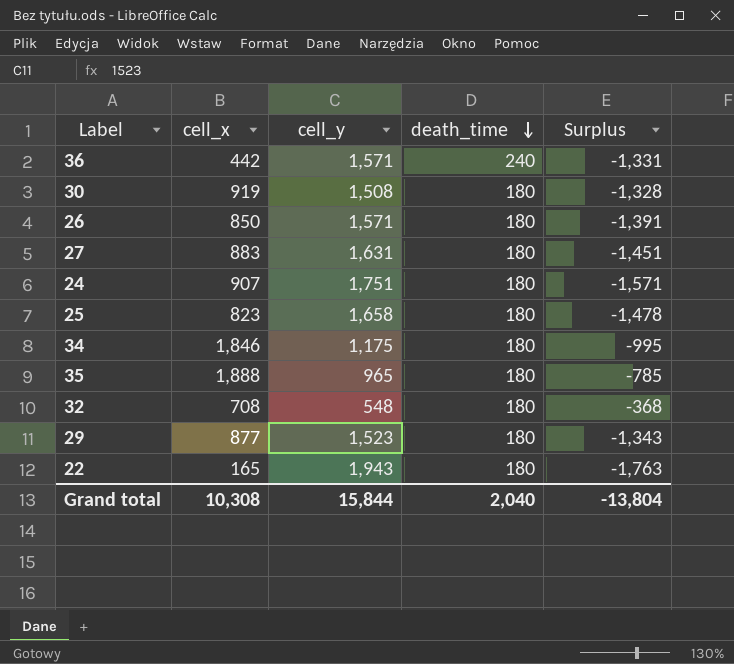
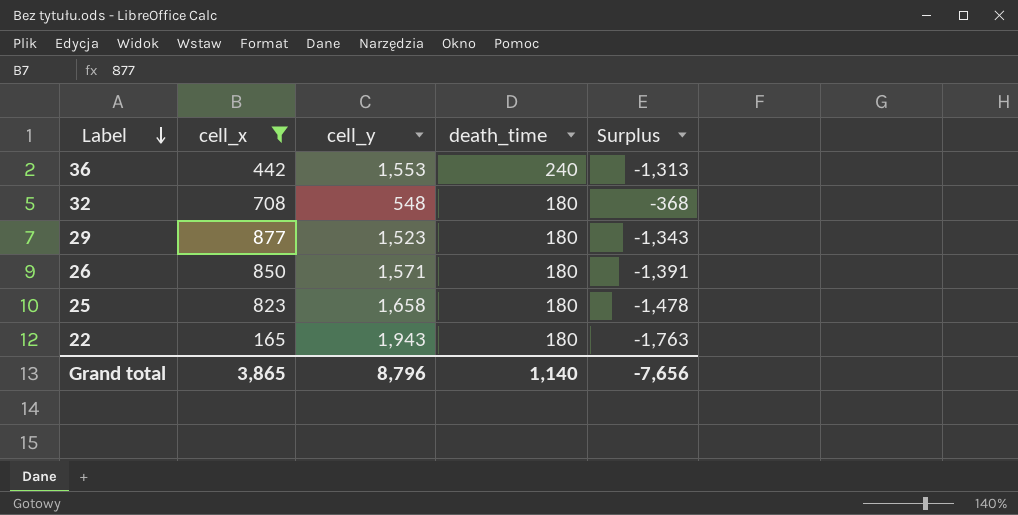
filter: none -> cell_x <= 877
row order: death_time descending -> Label descending
36 | cell_y: 1,571 -> 1,553
36 | Surplus: -1,331 -> -1,313
Grand total | cell_x: 10,308 -> 3,865
Grand total | cell_y: 15,844 -> 8,796
Grand total | death_time: 2,040 -> 1,140
Grand total | Surplus: -13,804 -> -7,656

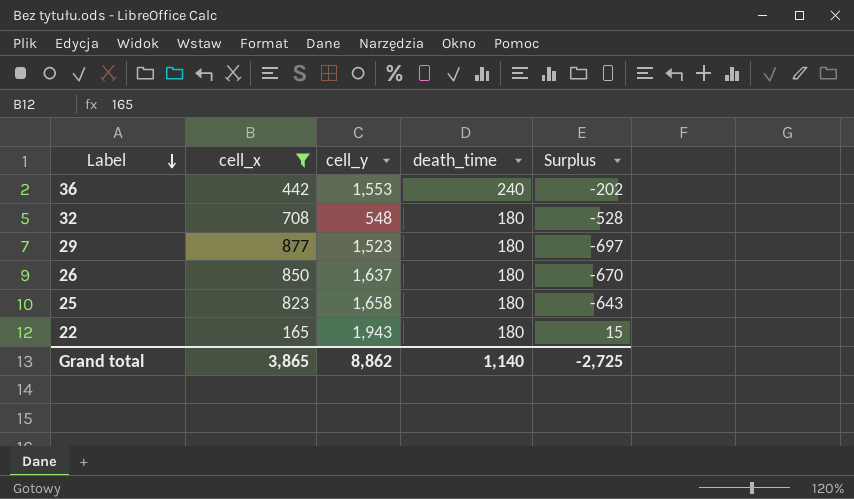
column Surplus | formula: [death_time] - [cell_y] -> [death_time] - [cell_x]
26 | cell_y: 1,571 -> 1,637
Grand total | cell_y: 8,796 -> 8,862
Grand total | Surplus: -7,656 -> -2,725

